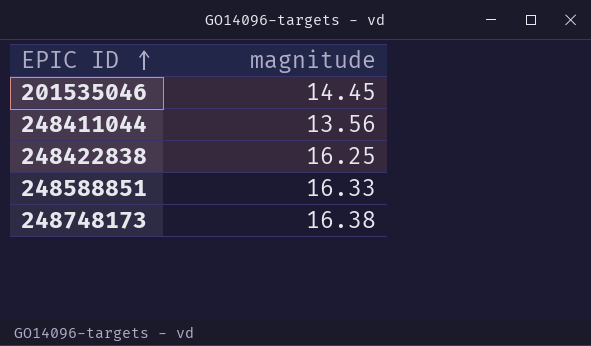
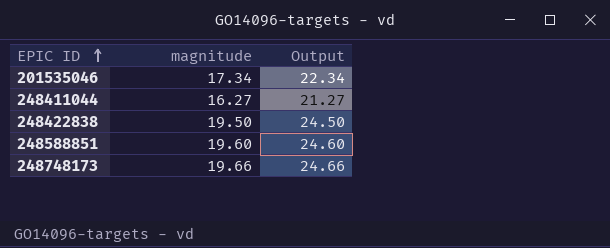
column Output | formula: none -> [magnitude] + 5
201535046 | magnitude: 14.45 -> 17.34
248411044 | magnitude: 13.56 -> 16.27
248422838 | magnitude: 16.25 -> 19.50
248588851 | magnitude: 16.33 -> 19.60
248748173 | magnitude: 16.38 -> 19.66

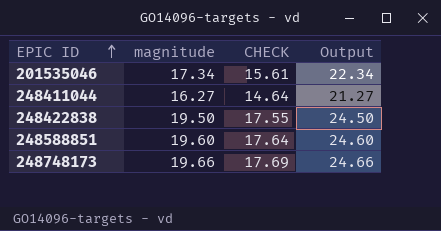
column CHECK | formula: none -> [magnitude] * 0.9

